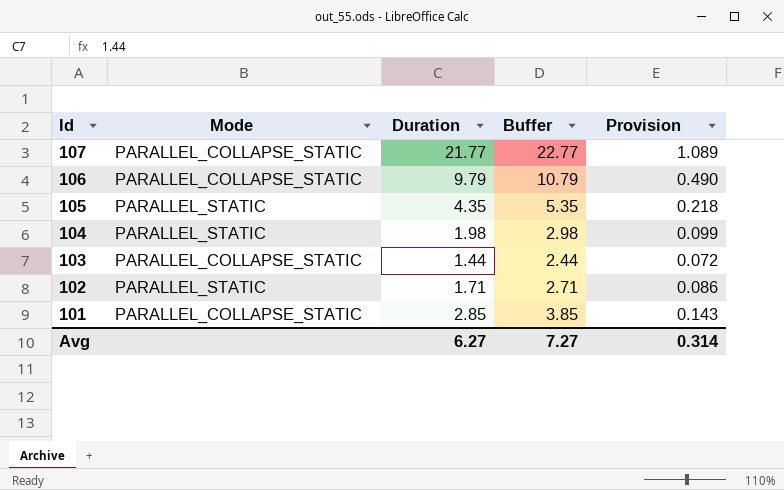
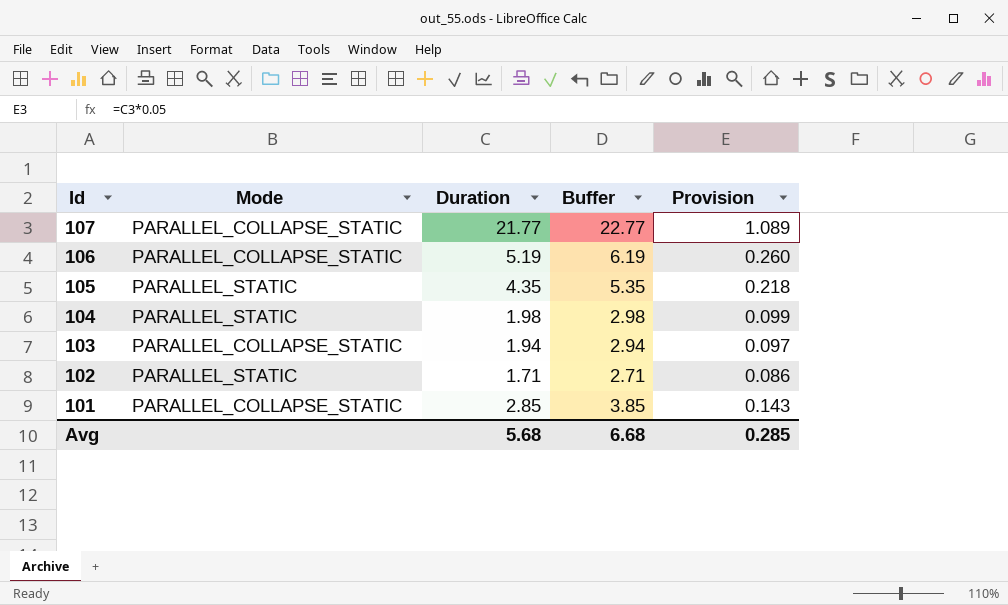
106 | Duration: 9.79 -> 5.19
106 | Buffer: 10.79 -> 6.19
106 | Provision: 0.490 -> 0.260
103 | Duration: 1.44 -> 1.94
103 | Buffer: 2.44 -> 2.94
103 | Provision: 0.072 -> 0.097
Avg | Duration: 6.27 -> 5.68
Avg | Buffer: 7.27 -> 6.68
Avg | Provision: 0.314 -> 0.285

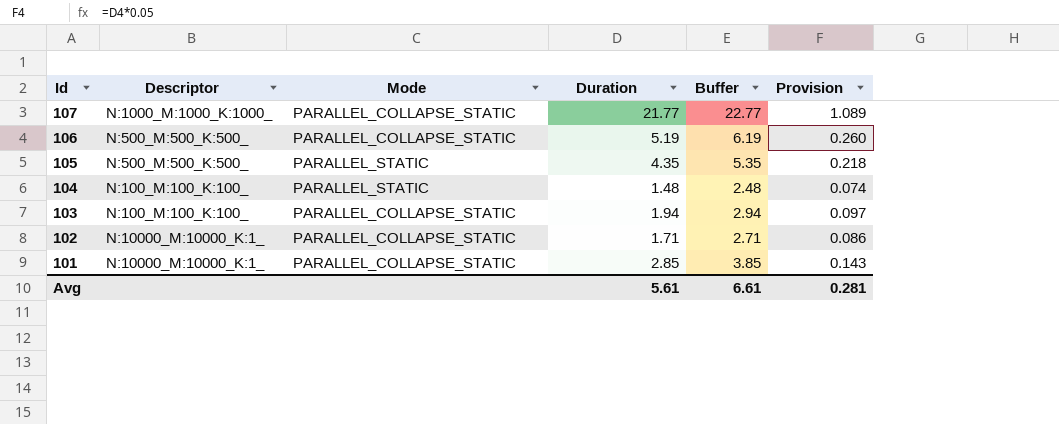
column Descriptor | position: none -> 2
104 | Duration: 1.98 -> 1.48
104 | Buffer: 2.98 -> 2.48
104 | Provision: 0.099 -> 0.074
102 | Mode: PARALLEL_STATIC -> PARALLEL_COLLAPSE_STATIC
Avg | Duration: 5.68 -> 5.61
Avg | Buffer: 6.68 -> 6.61
Avg | Provision: 0.285 -> 0.281

